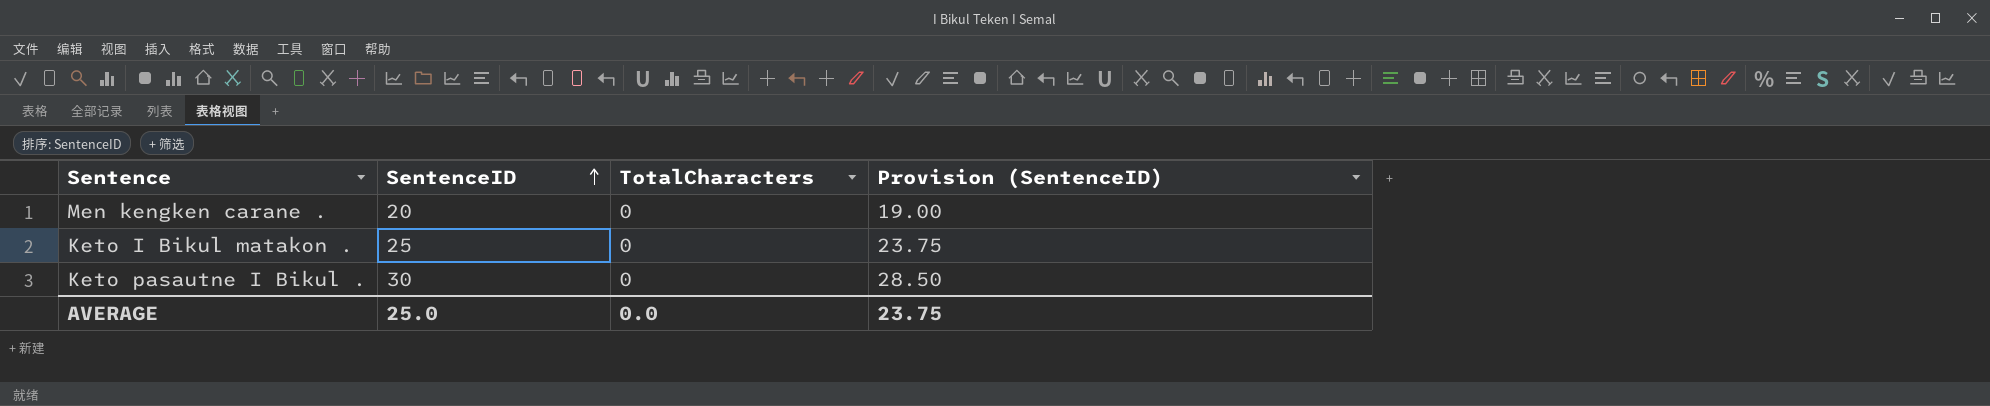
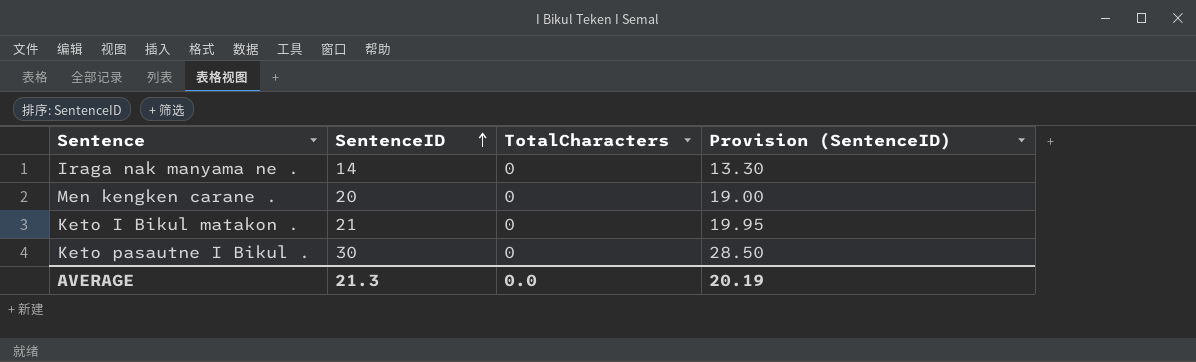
row Iraga nak manyama ne .: none -> 14 | 0 | 13.30
Keto I Bikul matakon . | SentenceID: 25 -> 21
Keto I Bikul matakon . | Provision (SentenceID): 23.75 -> 19.95
AVERAGE | SentenceID: 25.0 -> 21.3
AVERAGE | Provision (SentenceID): 23.75 -> 20.19

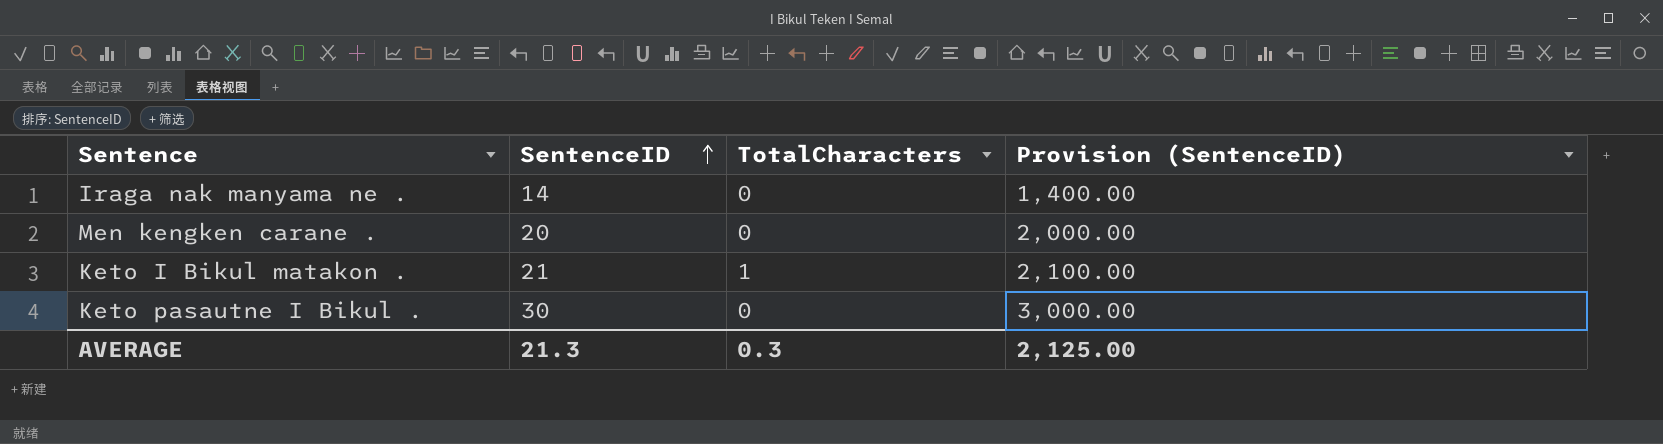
column Provision (SentenceID) | formula: [SentenceID] * 0.95 -> [SentenceID] * 100
Keto I Bikul matakon . | TotalCharacters: 0 -> 1
AVERAGE | TotalCharacters: 0.0 -> 0.3
AVERAGE | Provision (SentenceID): 20.19 -> 2,125.00

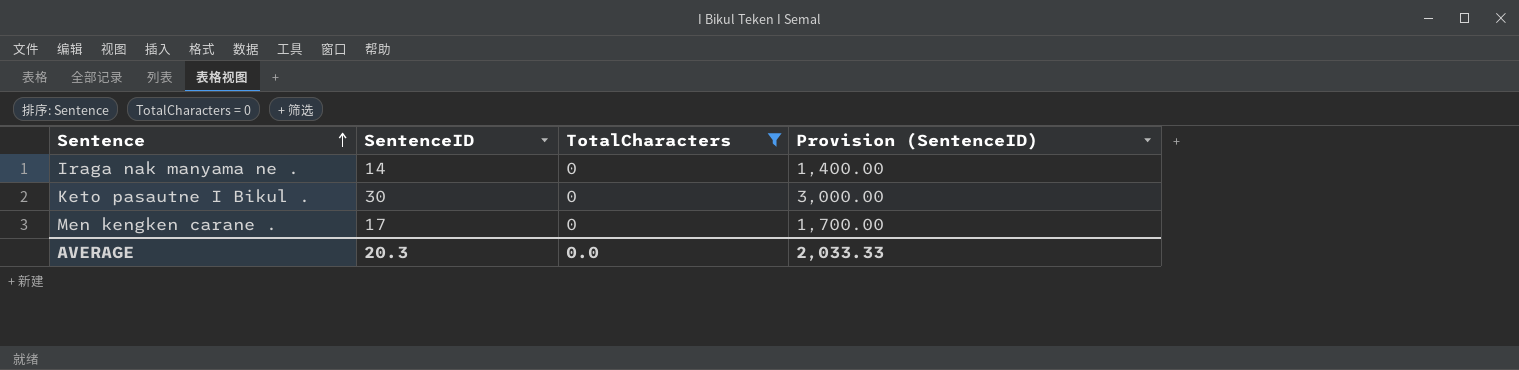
filter: none -> TotalCharacters = 0
row order: SentenceID ascending -> Sentence ascending
Men kengken carane . | SentenceID: 20 -> 17
Men kengken carane . | Provision (SentenceID): 2,000.00 -> 1,700.00
AVERAGE | SentenceID: 21.3 -> 20.3
AVERAGE | TotalCharacters: 0.3 -> 0.0
AVERAGE | Provision (SentenceID): 2,125.00 -> 2,033.33

